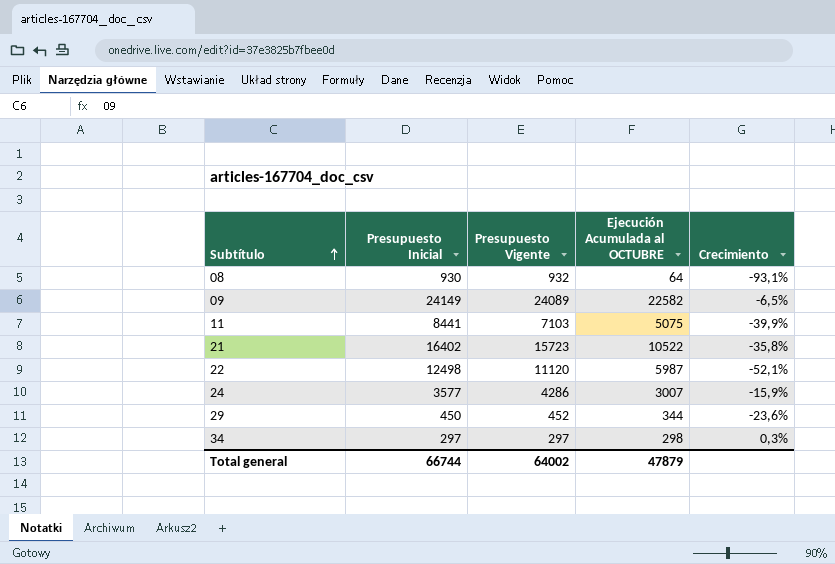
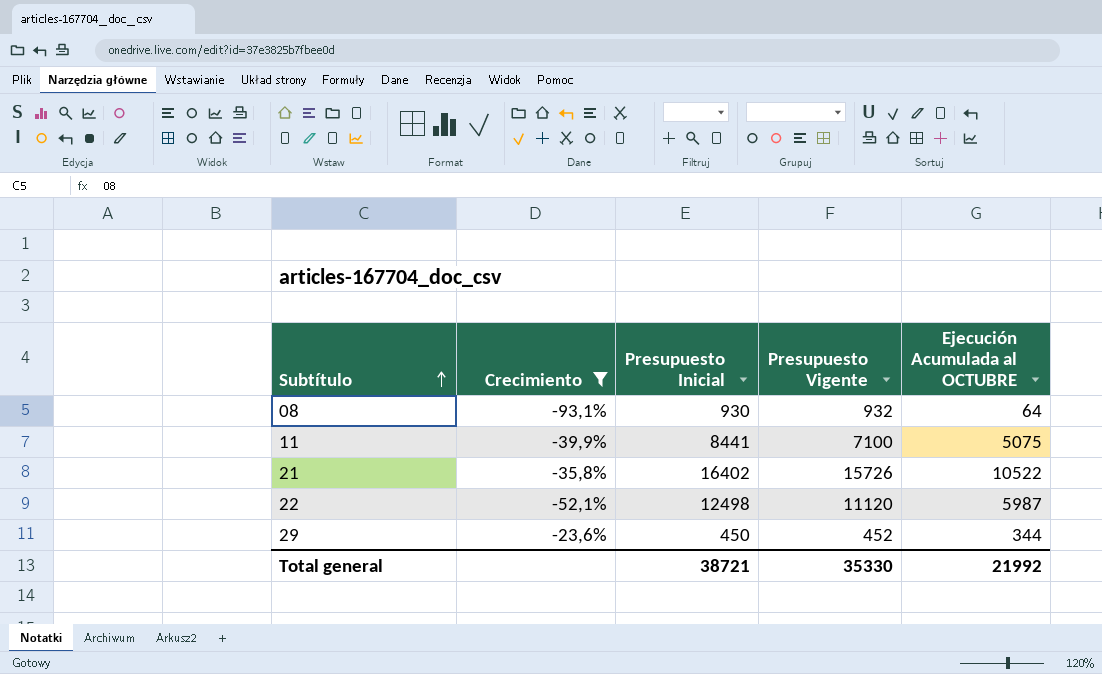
filter: none -> Crecimiento <= -23,6%
column Crecimiento | position: 5 -> 2
11 | Presupuesto Vigente: 7103 -> 7100
21 | Presupuesto Vigente: 15723 -> 15726
Total general | Presupuesto Inicial: 66744 -> 38721
Total general | Presupuesto Vigente: 64002 -> 35330
Total general | Ejecución Acumulada al OCTUBRE: 47879 -> 21992

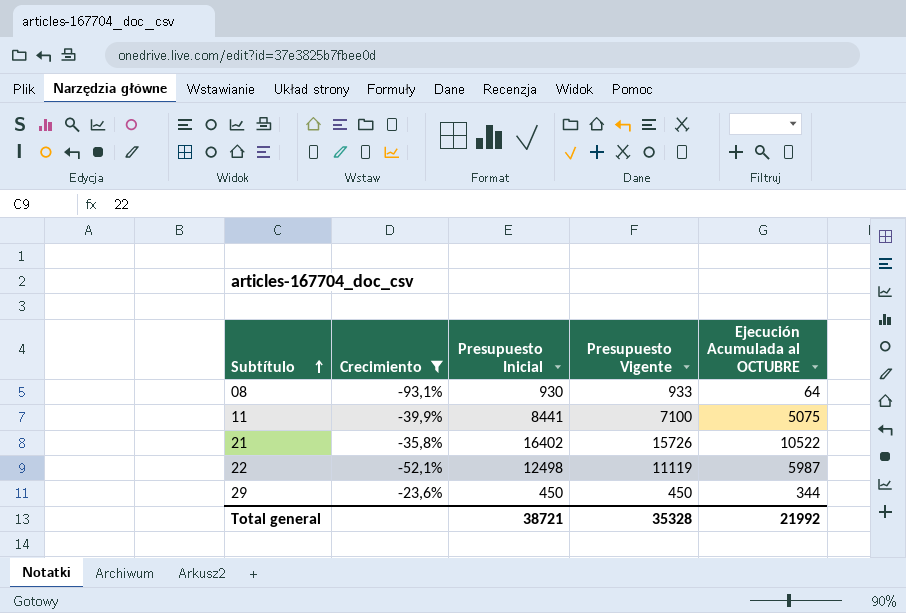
08 | Presupuesto Vigente: 932 -> 933
22 | Presupuesto Vigente: 11120 -> 11119
29 | Presupuesto Vigente: 452 -> 450
Total general | Presupuesto Vigente: 35330 -> 35328

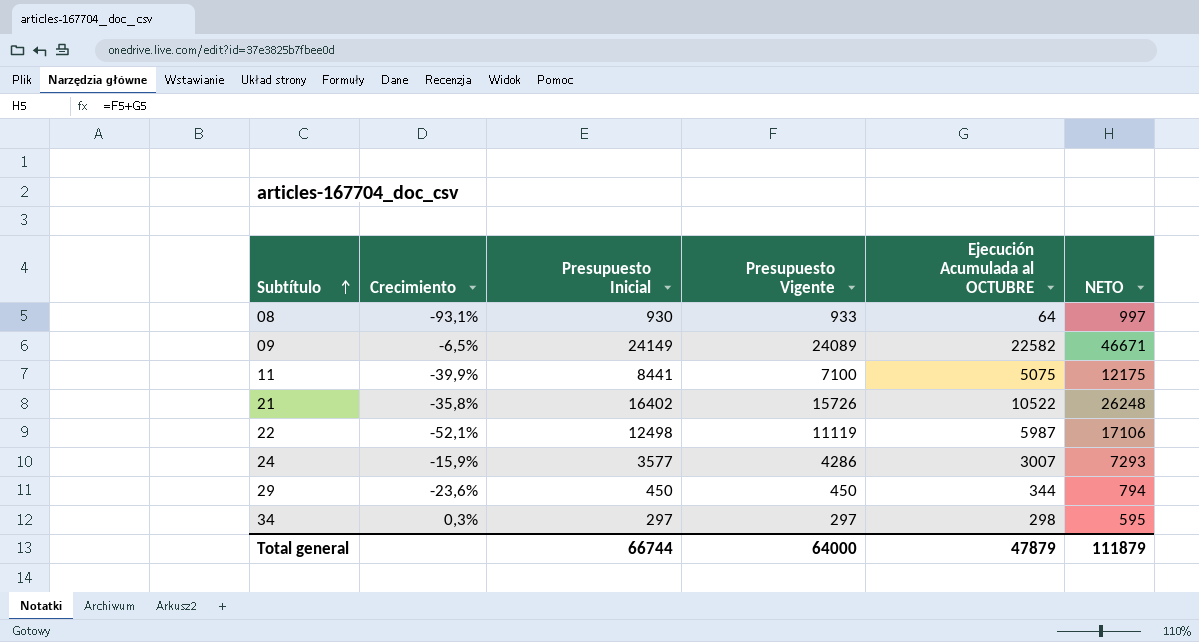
filter: Crecimiento <= -23,6% -> none
column NETO | formula: none -> [Presupuesto Vigente] + [Ejecución Acumulada al OCTUBRE]
Total general | Presupuesto Inicial: 38721 -> 66744
Total general | Presupuesto Vigente: 35328 -> 64000
Total general | Ejecución Acumulada al OCTUBRE: 21992 -> 47879

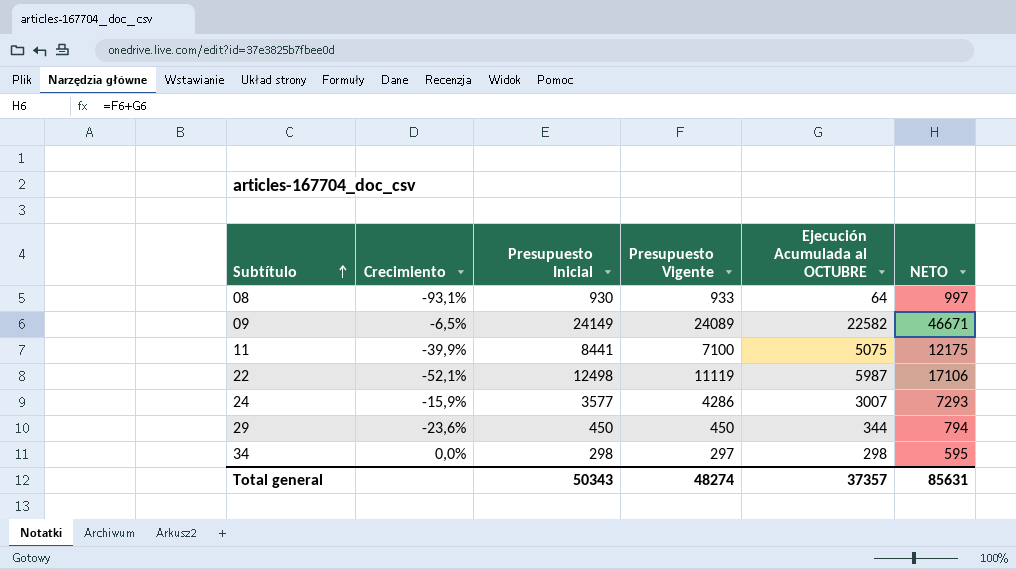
row 21: -35,8% | 16402 | 15726 | 10522 | 26248 -> none
34 | Crecimiento: 0,3% -> 0,0%
34 | Presupuesto Inicial: 297 -> 298
Total general | Presupuesto Inicial: 66744 -> 50343
Total general | Presupuesto Vigente: 64000 -> 48274
Total general | Ejecución Acumulada al OCTUBRE: 47879 -> 37357
Total general | NETO: 111879 -> 85631

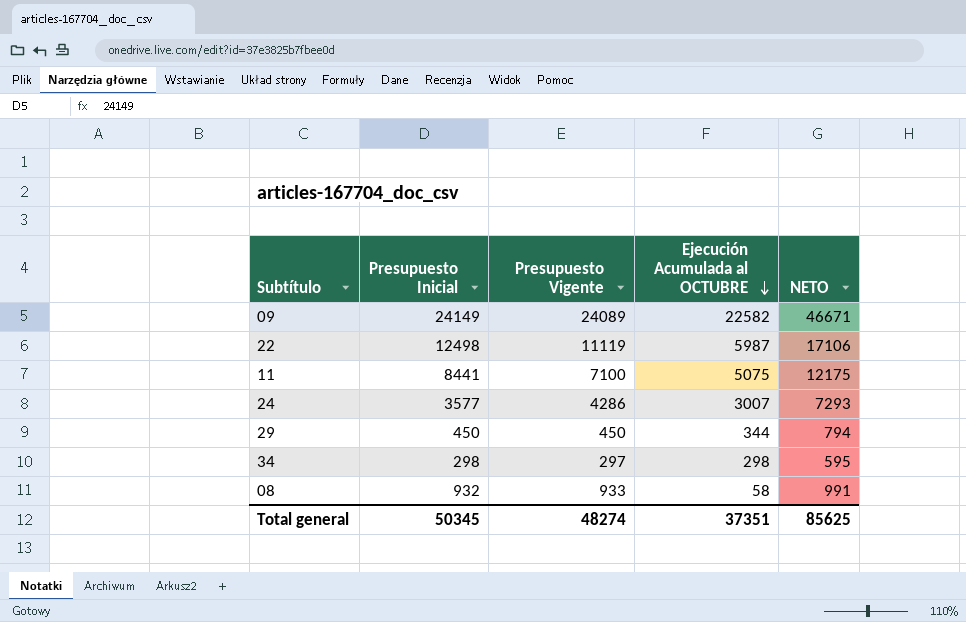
row order: Subtítulo ascending -> Ejecución Acumulada al OCTUBRE descending
column Crecimiento | formula: ([Ejecución Acumulada al OCTUBRE] - [Presupuesto Inicial]) / [Presupuesto Inicial] -> none
08 | Presupuesto Inicial: 930 -> 932
08 | Ejecución Acumulada al OCTUBRE: 64 -> 58
08 | NETO: 997 -> 991
Total general | Presupuesto Inicial: 50343 -> 50345
Total general | Ejecución Acumulada al OCTUBRE: 37357 -> 37351
Total general | NETO: 85631 -> 85625

